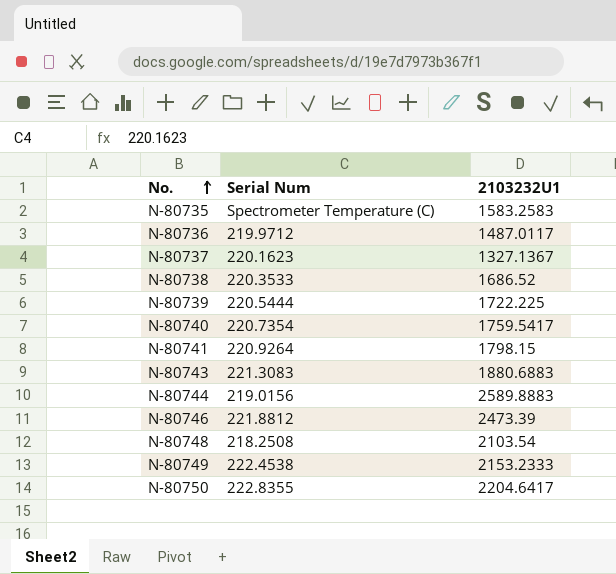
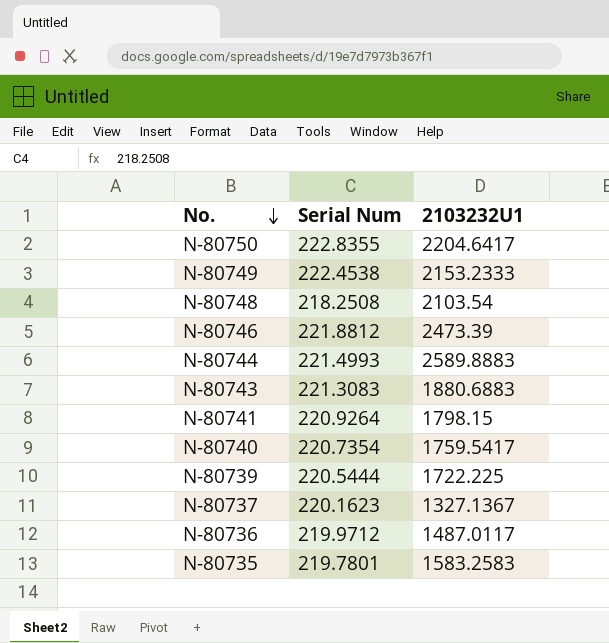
row order: No. ascending -> No. descending
row N-80738: 220.3533 | 1686.52 -> none
N-80744 | Serial Num: 219.0156 -> 221.4993
N-80735 | Serial Num: Spectrometer Temperature (C) -> 219.7801

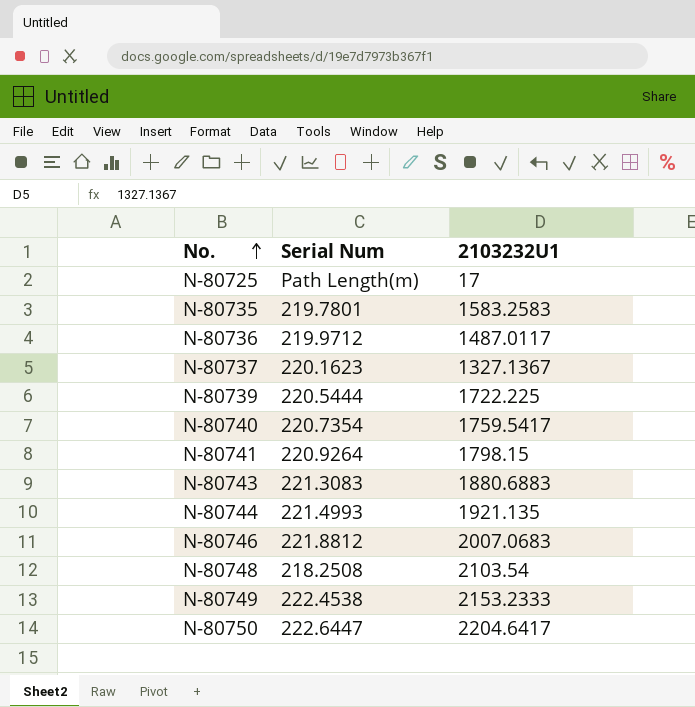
row order: No. descending -> No. ascending
row N-80725: none -> Path Length(m) | 17
N-80744 | 2103232U1: 2589.8883 -> 1921.135
N-80746 | 2103232U1: 2473.39 -> 2007.0683
N-80750 | Serial Num: 222.8355 -> 222.6447

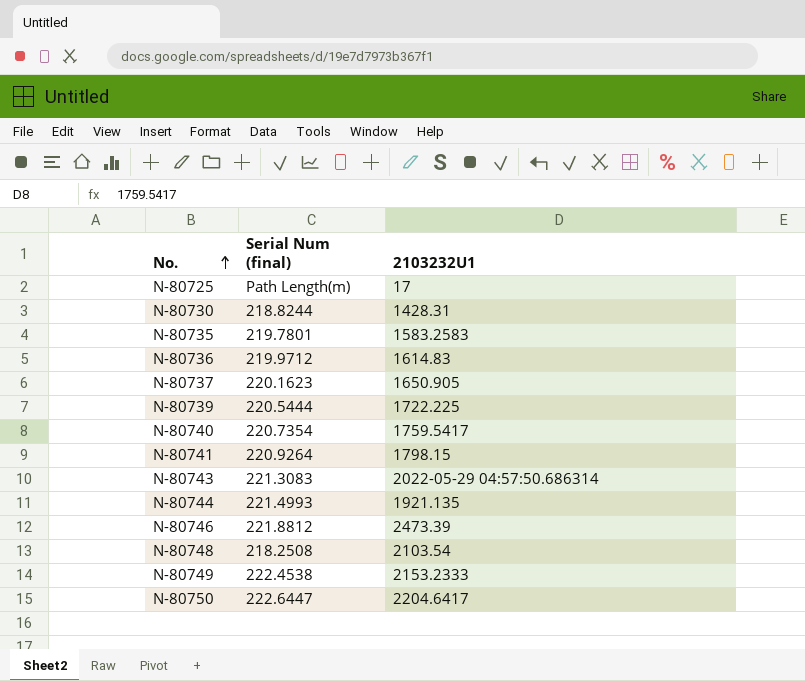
column name: Serial Num -> Serial Num (final)
row N-80730: none -> 218.8244 | 1428.31
N-80736 | 2103232U1: 1487.0117 -> 1614.83
N-80737 | 2103232U1: 1327.1367 -> 1650.905
N-80743 | 2103232U1: 1880.6883 -> 2022-05-29 04:57:50.686314
N-80746 | 2103232U1: 2007.0683 -> 2473.39

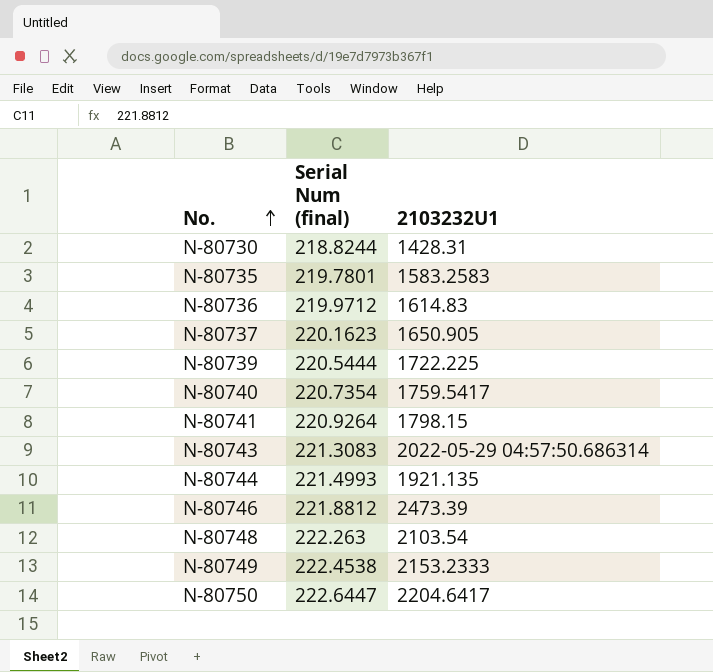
row N-80725: Path Length(m) | 17 -> none
N-80748 | Serial Num (final): 218.2508 -> 222.263

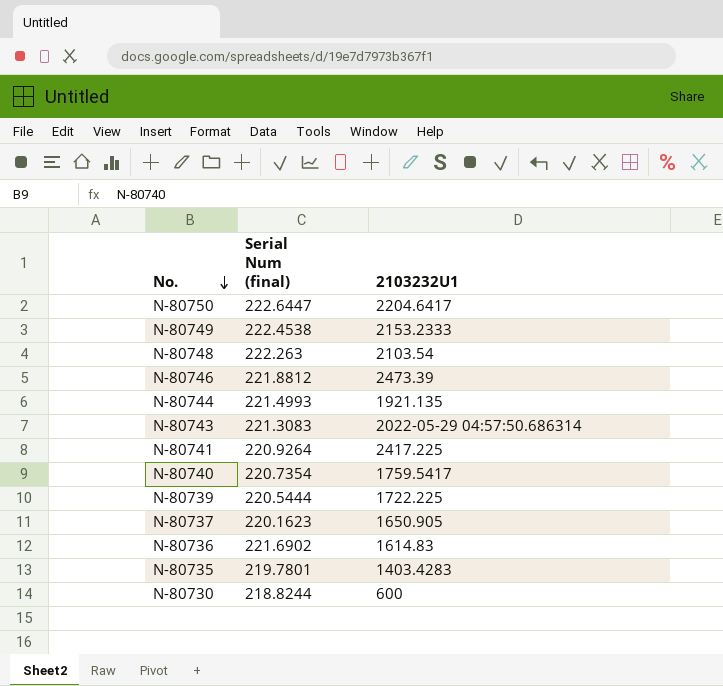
row order: No. ascending -> No. descending
N-80741 | 2103232U1: 1798.15 -> 2417.225
N-80736 | Serial Num (final): 219.9712 -> 221.6902
N-80735 | 2103232U1: 1583.2583 -> 1403.4283
N-80730 | 2103232U1: 1428.31 -> 600

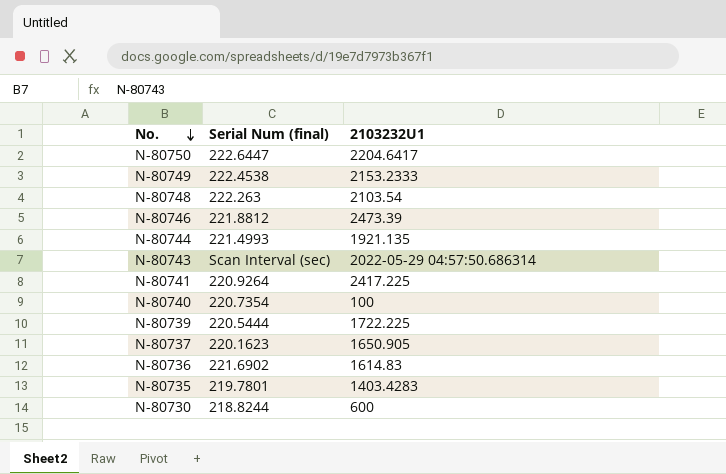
N-80743 | Serial Num (final): 221.3083 -> Scan Interval (sec)
N-80740 | 2103232U1: 1759.5417 -> 100

